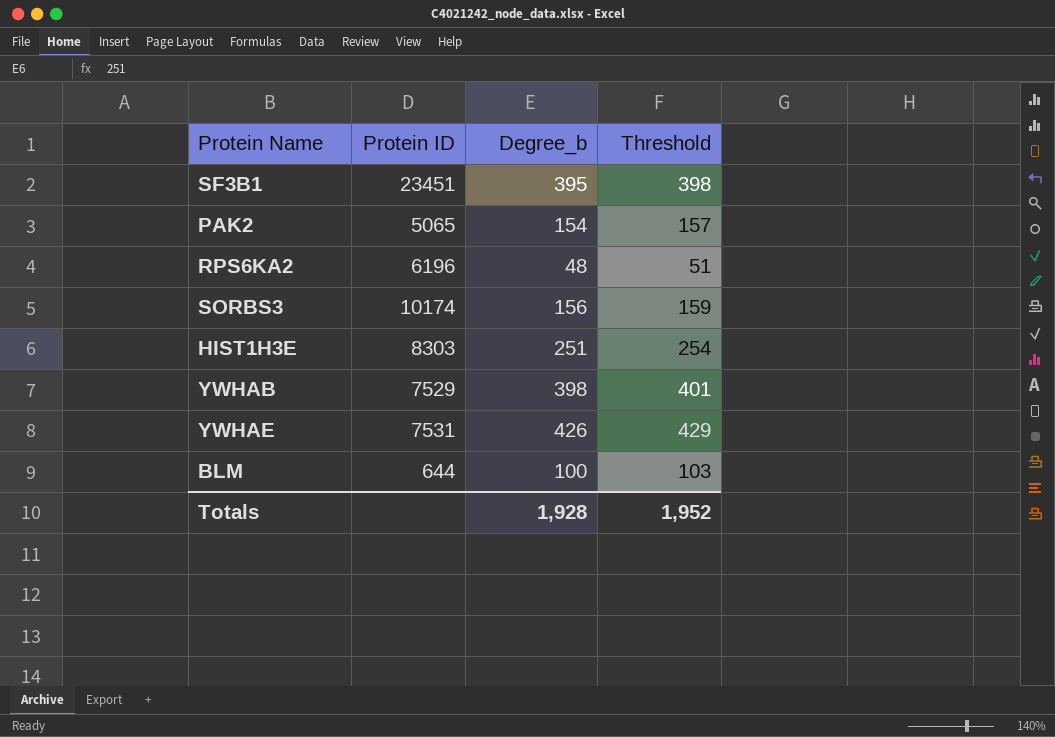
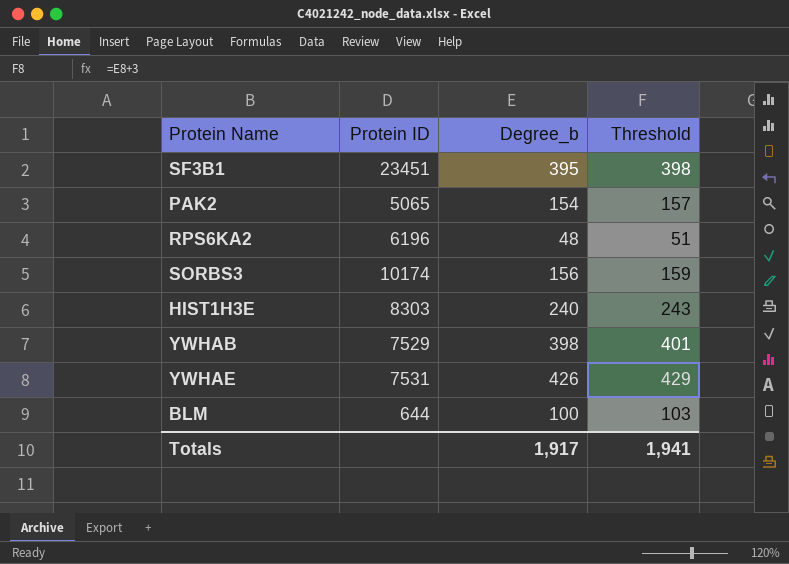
HIST1H3E | Degree_b: 251 -> 240
HIST1H3E | Threshold: 254 -> 243
Totals | Degree_b: 1,928 -> 1,917
Totals | Threshold: 1,952 -> 1,941

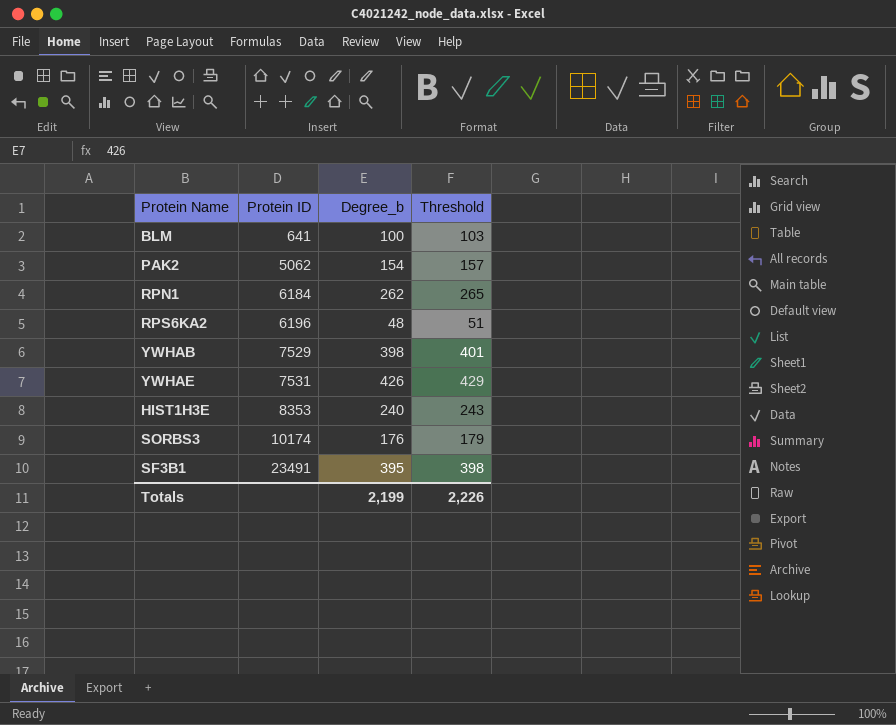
row order: none -> Protein ID ascending
BLM | Protein ID: 644 -> 641
PAK2 | Protein ID: 5065 -> 5062
row RPN1: none -> 6184 | 262 | 265
HIST1H3E | Protein ID: 8303 -> 8353
SORBS3 | Degree_b: 156 -> 176
SORBS3 | Threshold: 159 -> 179
SF3B1 | Protein ID: 23451 -> 23491
Totals | Degree_b: 1,917 -> 2,199
Totals | Threshold: 1,941 -> 2,226

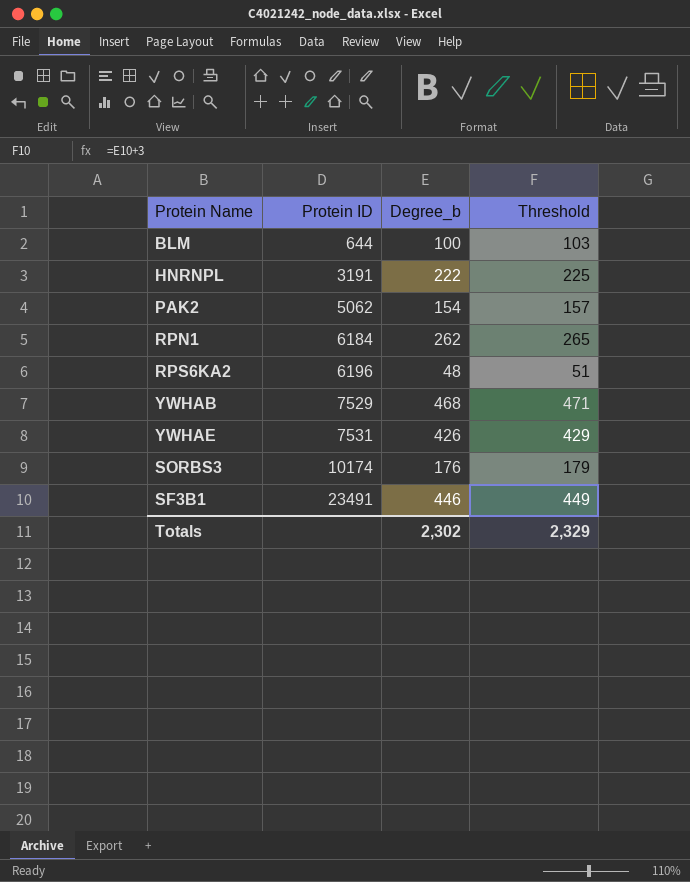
row HIST1H3E: 8353 | 240 | 243 -> none
BLM | Protein ID: 641 -> 644
row HNRNPL: none -> 3191 | 222 | 225
YWHAB | Degree_b: 398 -> 468
YWHAB | Threshold: 401 -> 471
SF3B1 | Degree_b: 395 -> 446
SF3B1 | Threshold: 398 -> 449
Totals | Degree_b: 2,199 -> 2,302
Totals | Threshold: 2,226 -> 2,329

